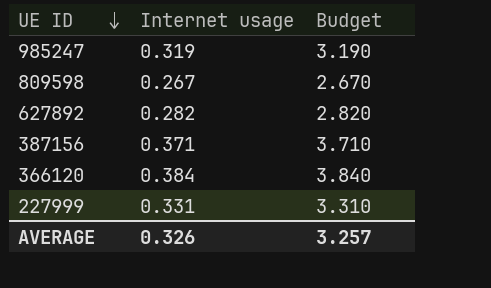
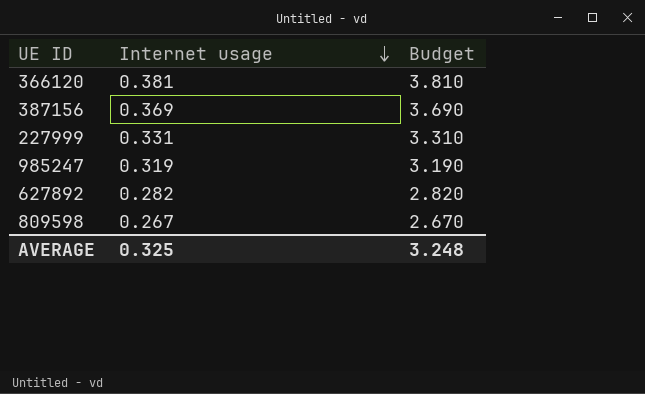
row order: UE ID descending -> Internet usage descending
366120 | Internet usage: 0.384 -> 0.381
366120 | Budget: 3.840 -> 3.810
387156 | Internet usage: 0.371 -> 0.369
387156 | Budget: 3.710 -> 3.690
AVERAGE | Internet usage: 0.326 -> 0.325
AVERAGE | Budget: 3.257 -> 3.248

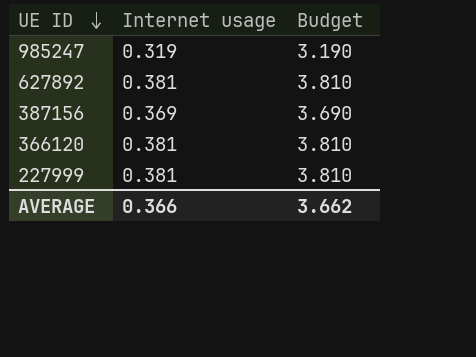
row order: Internet usage descending -> UE ID descending
row 809598: 0.267 | 2.670 -> none
627892 | Internet usage: 0.282 -> 0.381
627892 | Budget: 2.820 -> 3.810
227999 | Internet usage: 0.331 -> 0.381
227999 | Budget: 3.310 -> 3.810
AVERAGE | Internet usage: 0.325 -> 0.366
AVERAGE | Budget: 3.248 -> 3.662

